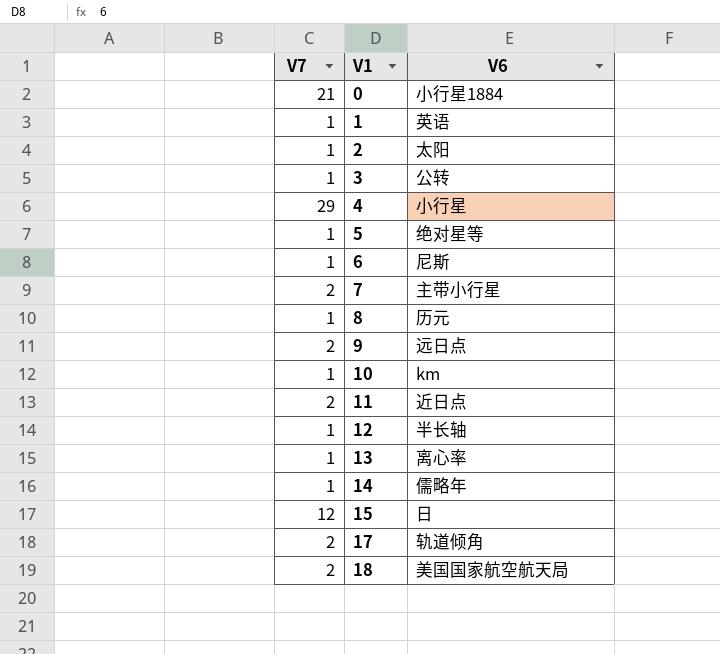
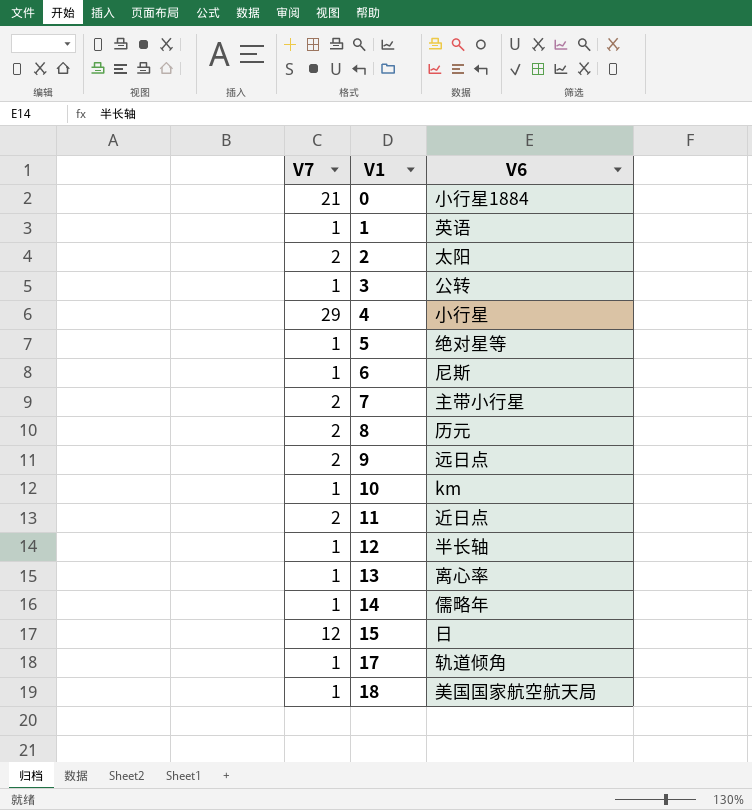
2 | V7: 1 -> 2
8 | V7: 1 -> 2
17 | V7: 2 -> 1
18 | V7: 2 -> 1

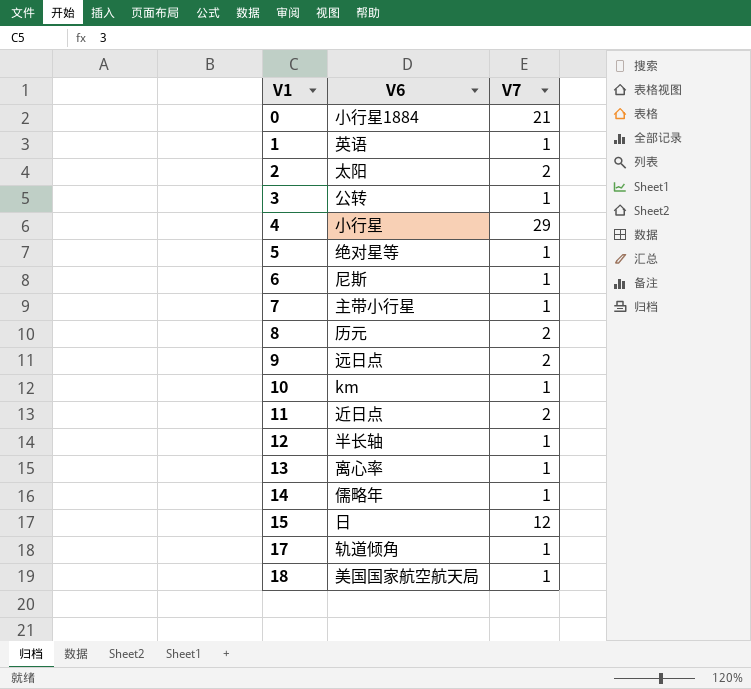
column V7 | position: 1 -> 3
7 | V7: 2 -> 1

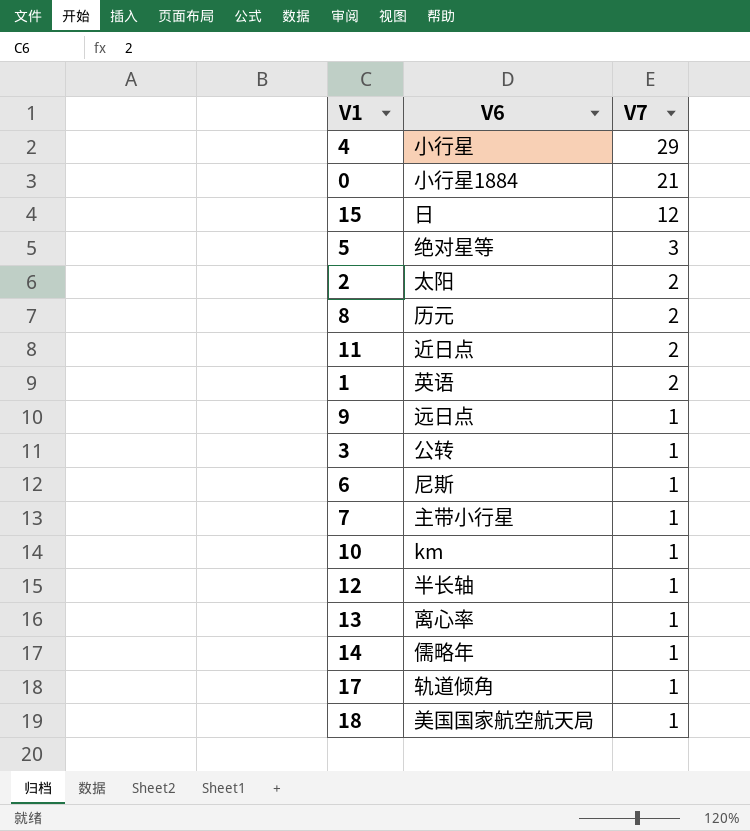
row order: V1 ascending -> V7 descending
5 | V7: 1 -> 3
1 | V7: 1 -> 2
9 | V7: 2 -> 1

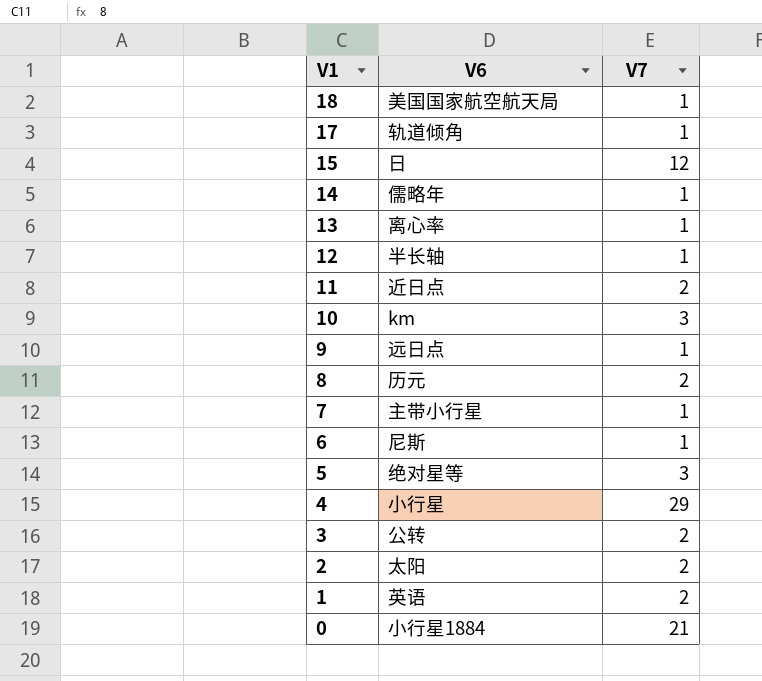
row order: V7 descending -> V1 descending
10 | V7: 1 -> 3
3 | V7: 1 -> 2

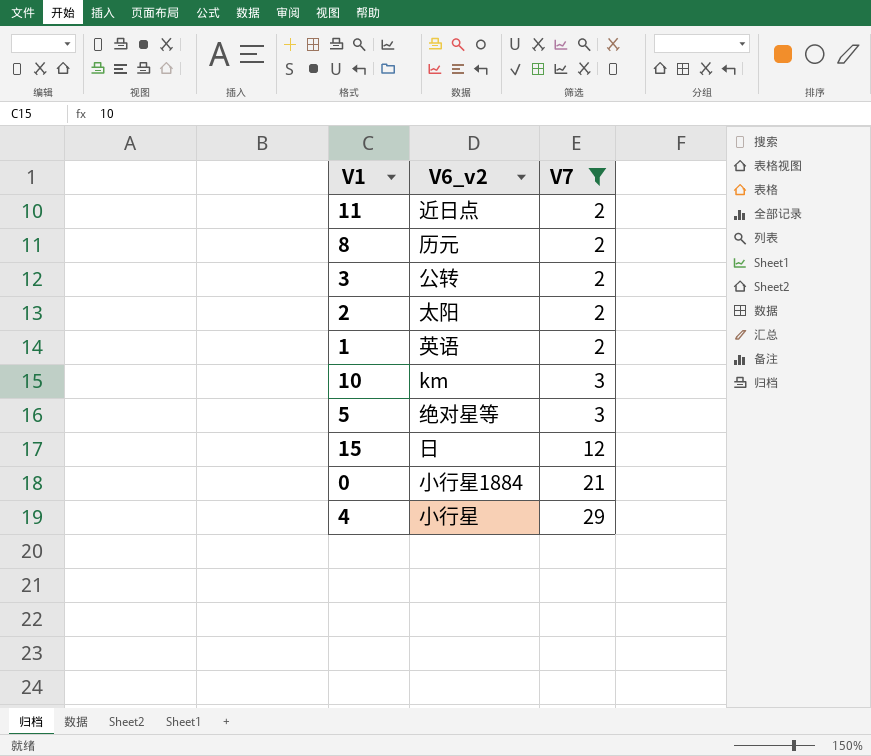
filter: none -> V7 != 1
row order: V1 descending -> V7 ascending
column name: V6 -> V6_v2

